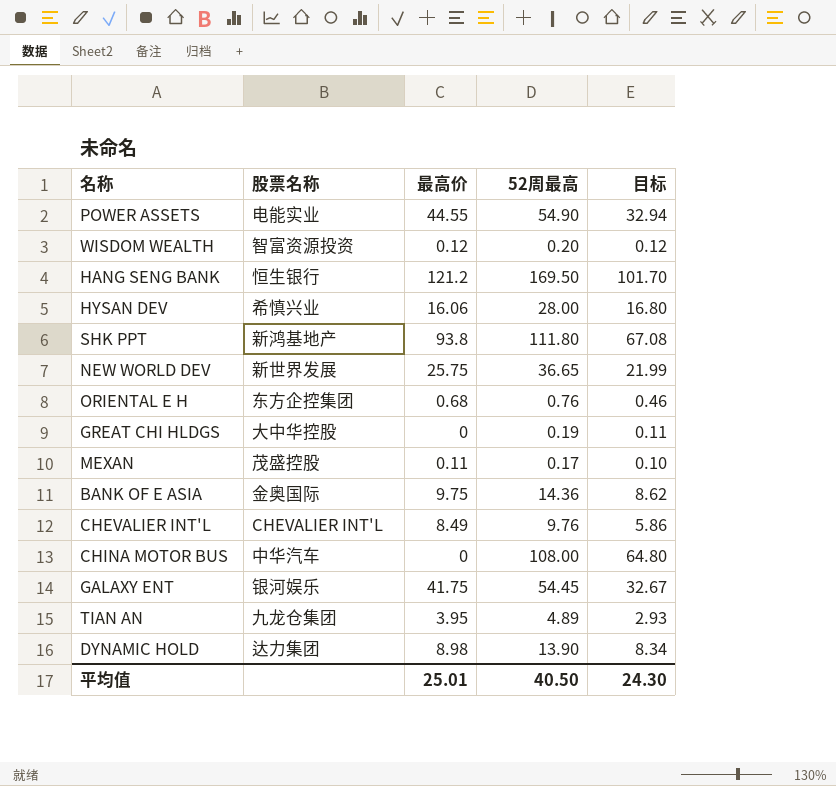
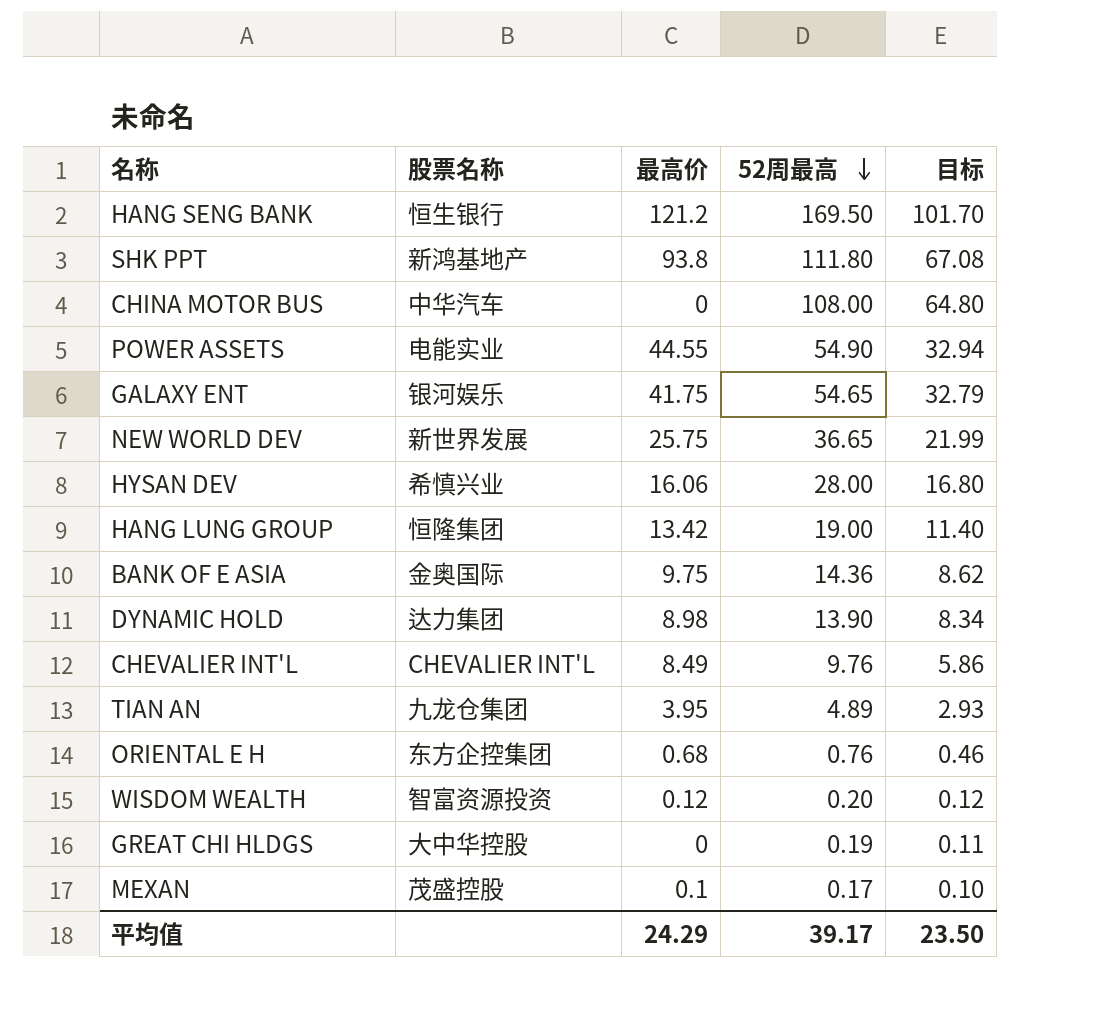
row order: none -> 52周最高 descending
GALAXY ENT | 52周最高: 54.45 -> 54.65
GALAXY ENT | 目标: 32.67 -> 32.79
row HANG LUNG GROUP: none -> 恒隆集团 | 13.42 | 19.00 | 11.40
MEXAN | 最高价: 0.11 -> 0.1
平均值 | 最高价: 25.01 -> 24.29
平均值 | 52周最高: 40.50 -> 39.17
平均值 | 目标: 24.30 -> 23.50

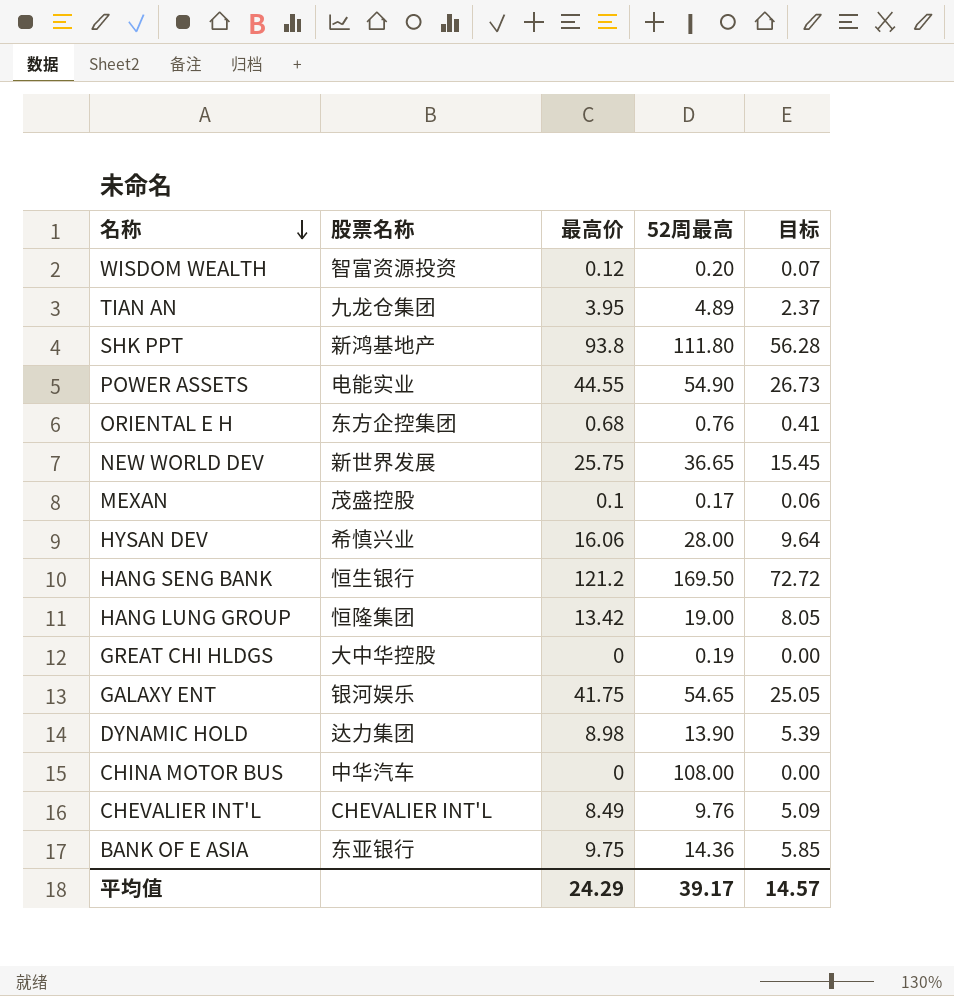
row order: 52周最高 descending -> 名称 descending
column 目标 | formula: [52周最高] * 0.6 -> [最高价] * 0.6
BANK OF E ASIA | 股票名称: 金奥国际 -> 东亚银行
平均值 | 目标: 23.50 -> 14.57

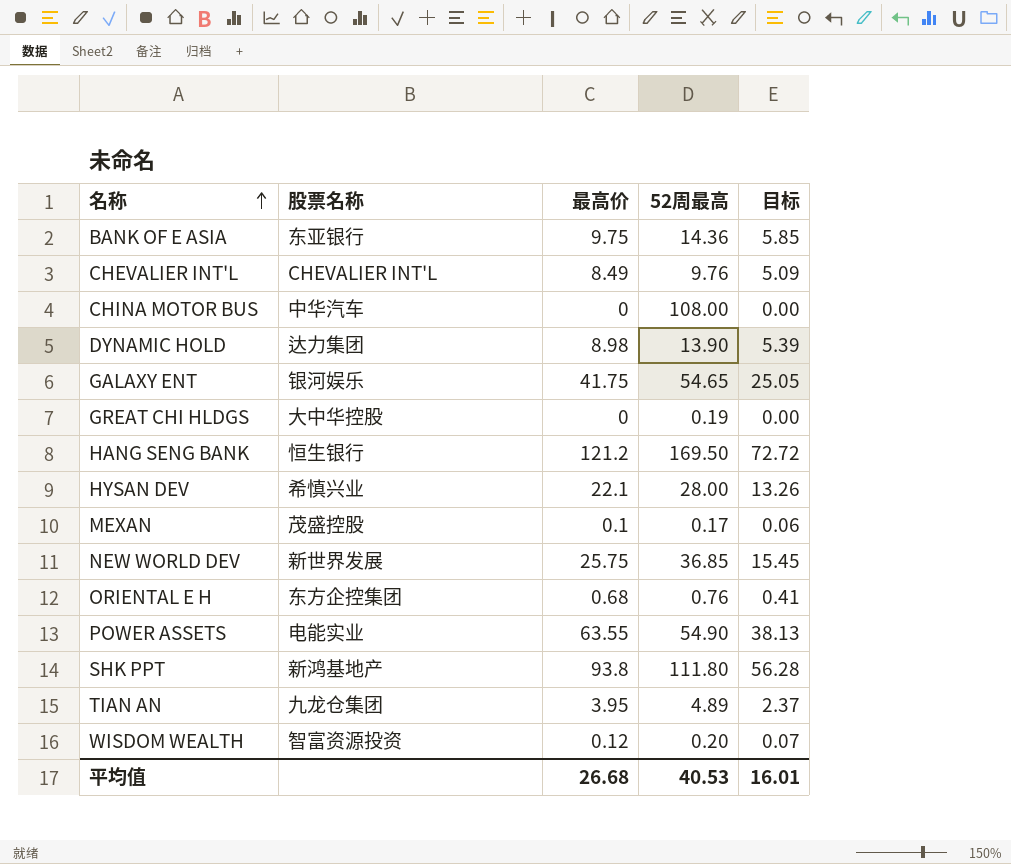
row order: 名称 descending -> 名称 ascending
row HANG LUNG GROUP: 恒隆集团 | 13.42 | 19.00 | 8.05 -> none
HYSAN DEV | 最高价: 16.06 -> 22.1
HYSAN DEV | 目标: 9.64 -> 13.26
NEW WORLD DEV | 52周最高: 36.65 -> 36.85
POWER ASSETS | 最高价: 44.55 -> 63.55
POWER ASSETS | 目标: 26.73 -> 38.13
平均值 | 最高价: 24.29 -> 26.68
平均值 | 52周最高: 39.17 -> 40.53
平均值 | 目标: 14.57 -> 16.01

